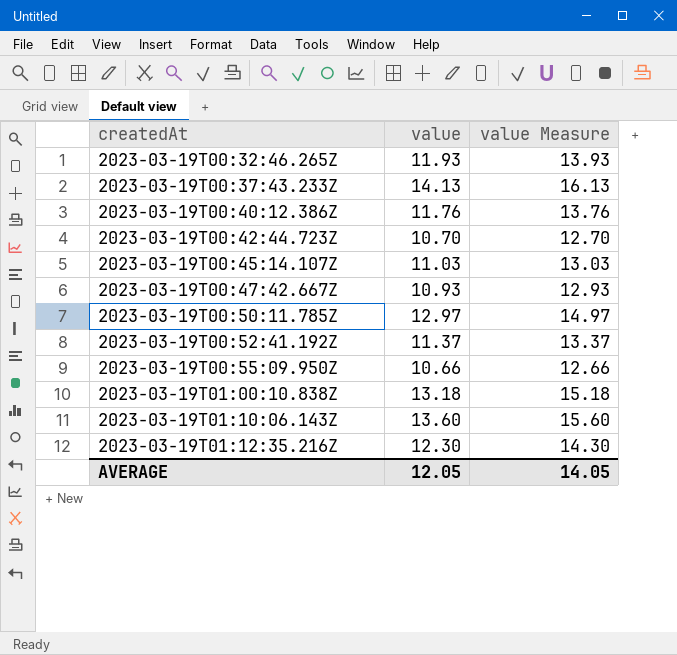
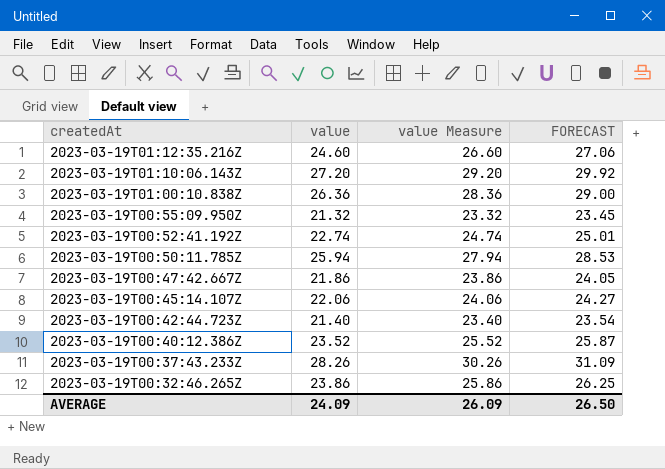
row order: createdAt ascending -> createdAt descending
column FORECAST | formula: none -> [value] * 1.1
2023-03-19T01:12:35.216Z | value: 12.30 -> 24.60
2023-03-19T01:12:35.216Z | value Measure: 14.30 -> 26.60
2023-03-19T01:10:06.143Z | value: 13.60 -> 27.20
2023-03-19T01:10:06.143Z | value Measure: 15.60 -> 29.20
2023-03-19T01:00:10.838Z | value: 13.18 -> 26.36
2023-03-19T01:00:10.838Z | value Measure: 15.18 -> 28.36
2023-03-19T00:55:09.950Z | value: 10.66 -> 21.32
2023-03-19T00:55:09.950Z | value Measure: 12.66 -> 23.32
2023-03-19T00:52:41.192Z | value: 11.37 -> 22.74
2023-03-19T00:52:41.192Z | value Measure: 13.37 -> 24.74
2023-03-19T00:50:11.785Z | value: 12.97 -> 25.94
2023-03-19T00:50:11.785Z | value Measure: 14.97 -> 27.94
2023-03-19T00:47:42.667Z | value: 10.93 -> 21.86
2023-03-19T00:47:42.667Z | value Measure: 12.93 -> 23.86
2023-03-19T00:45:14.107Z | value: 11.03 -> 22.06
2023-03-19T00:45:14.107Z | value Measure: 13.03 -> 24.06
2023-03-19T00:42:44.723Z | value: 10.70 -> 21.40
2023-03-19T00:42:44.723Z | value Measure: 12.70 -> 23.40
2023-03-19T00:40:12.386Z | value: 11.76 -> 23.52
2023-03-19T00:40:12.386Z | value Measure: 13.76 -> 25.52
2023-03-19T00:37:43.233Z | value: 14.13 -> 28.26
2023-03-19T00:37:43.233Z | value Measure: 16.13 -> 30.26
2023-03-19T00:32:46.265Z | value: 11.93 -> 23.86
2023-03-19T00:32:46.265Z | value Measure: 13.93 -> 25.86
AVERAGE | value: 12.05 -> 24.09
AVERAGE | value Measure: 14.05 -> 26.09

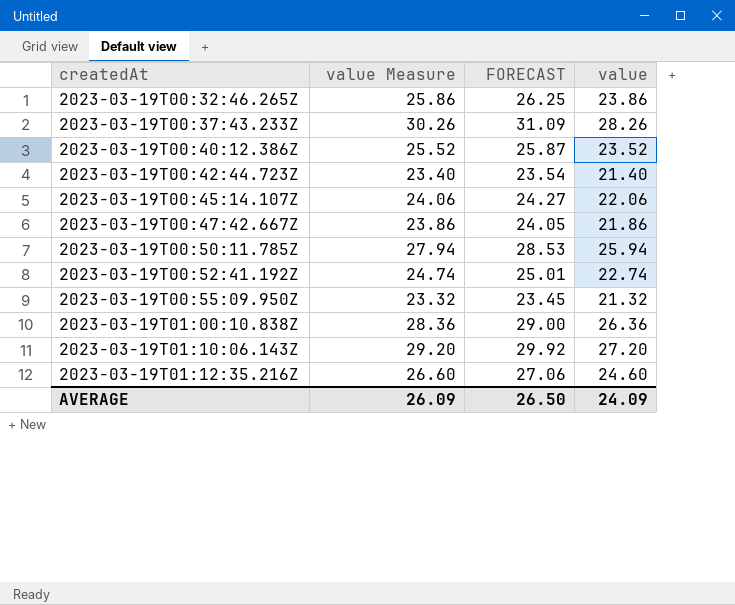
row order: createdAt descending -> createdAt ascending
column value | position: 2 -> 4

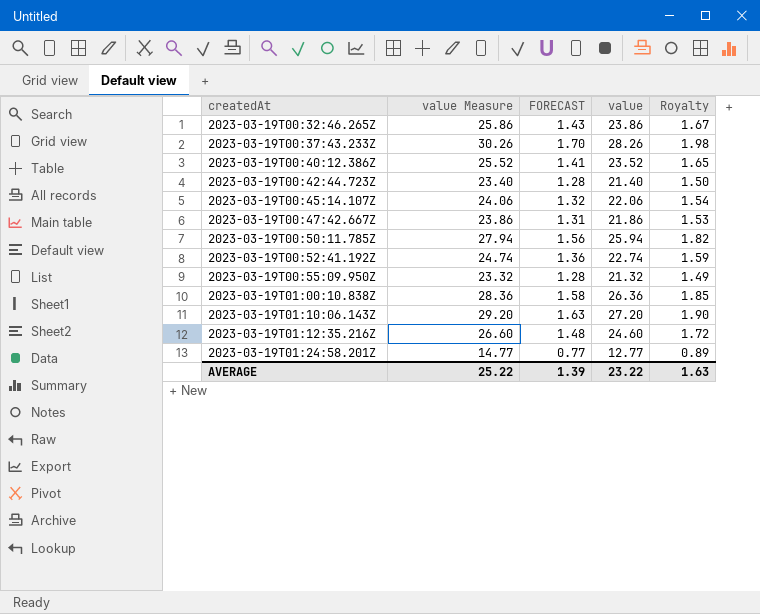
column FORECAST | formula: [value] * 1.1 -> [value] * 0.06
column Royalty | formula: none -> [value] * 0.07
row 2023-03-19T01:24:58.201Z: none -> 14.77 | 0.77 | 12.77 | 0.89
AVERAGE | value Measure: 26.09 -> 25.22
AVERAGE | FORECAST: 26.50 -> 1.39
AVERAGE | value: 24.09 -> 23.22

